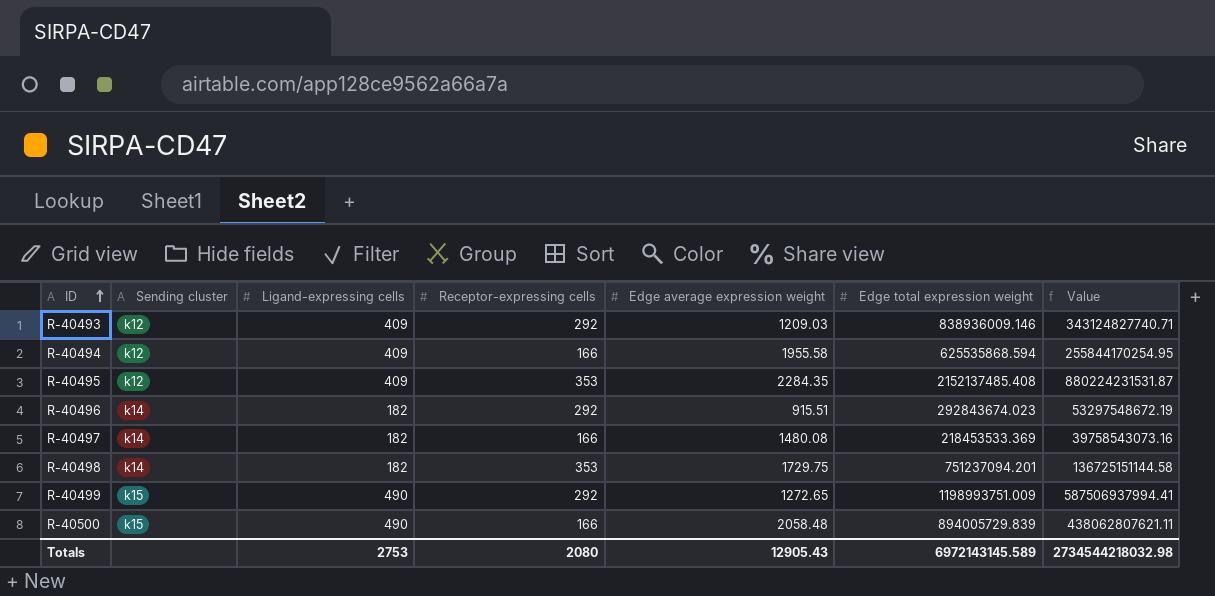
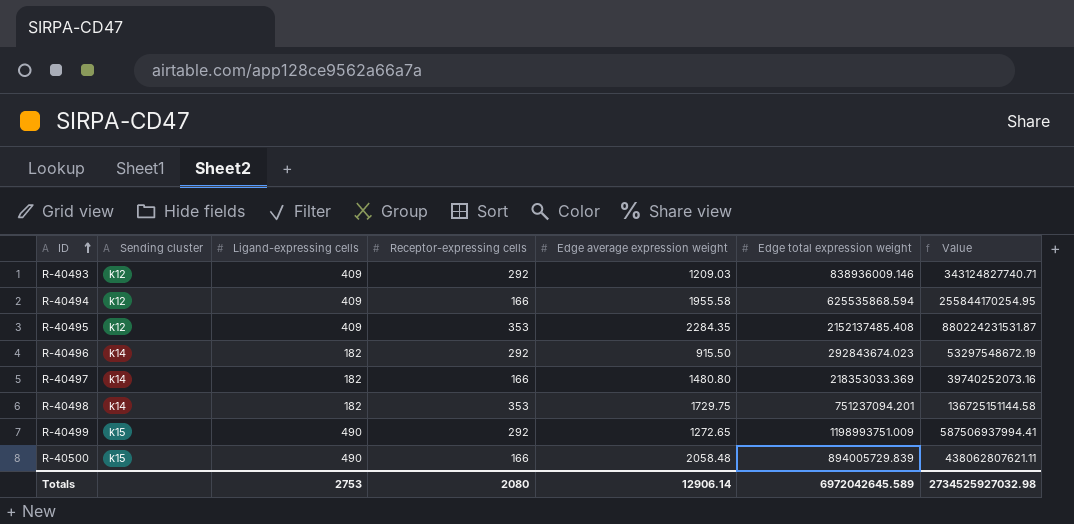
R-40496 | Edge average expression weight: 915.51 -> 915.50
R-40497 | Edge average expression weight: 1480.08 -> 1480.80
R-40497 | Edge total expression weight: 218453533.369 -> 218353033.369
R-40497 | Value: 39758543073.16 -> 39740252073.16
Totals | Edge average expression weight: 12905.43 -> 12906.14
Totals | Edge total expression weight: 6972143145.589 -> 6972042645.589
Totals | Value: 2734544218032.98 -> 2734525927032.98

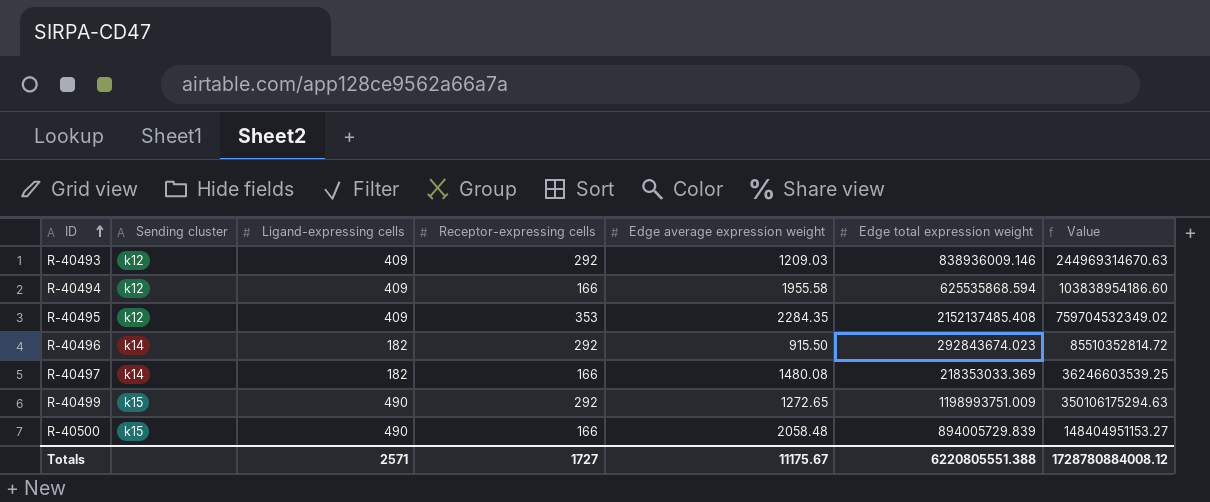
column Value | formula: [Ligand-expressing cells] * [Edge total expression weight] -> [Receptor-expressing cells] * [Edge total expression weight]
row R-40498: k14 | 182 | 353 | 1729.75 | 751237094.201 | 136725151144.58 -> none
R-40497 | Edge average expression weight: 1480.80 -> 1480.08
Totals | Ligand-expressing cells: 2753 -> 2571
Totals | Receptor-expressing cells: 2080 -> 1727
Totals | Edge average expression weight: 12906.14 -> 11175.67
Totals | Edge total expression weight: 6972042645.589 -> 6220805551.388
Totals | Value: 2734525927032.98 -> 1728780884008.12

